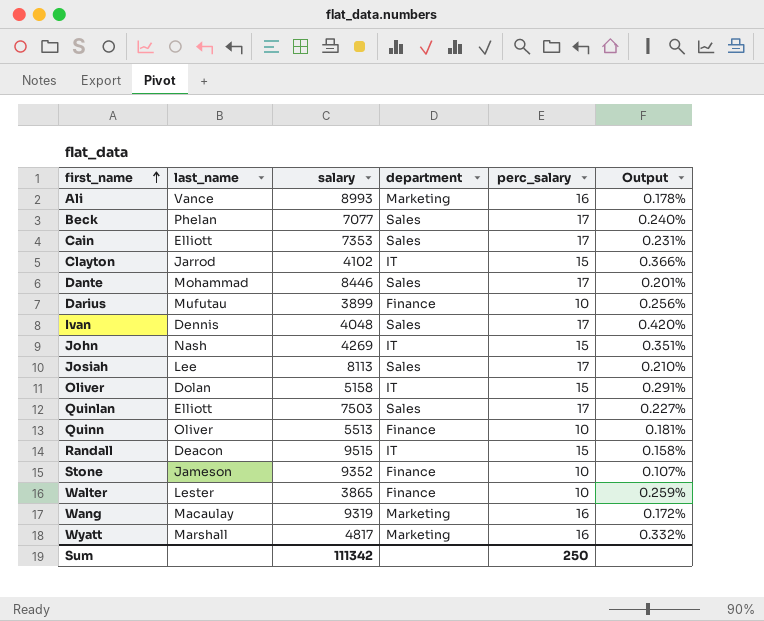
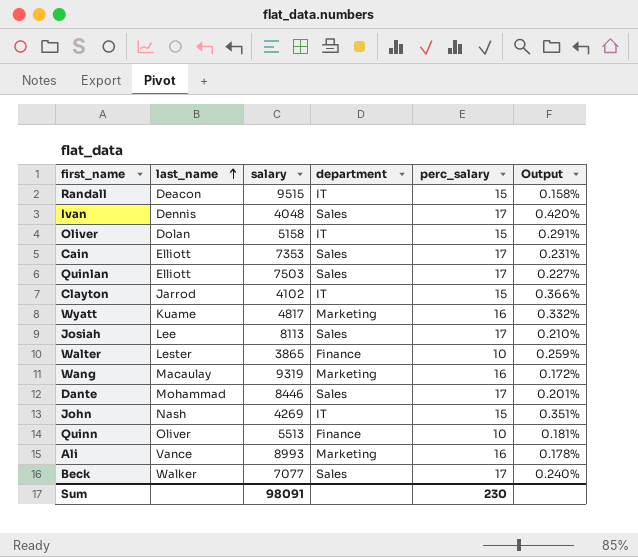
row order: first_name ascending -> last_name ascending
row Darius: Mufutau | 3899 | Finance | 10 | 0.256% -> none
row Stone: Jameson | 9352 | Finance | 10 | 0.107% -> none
Wyatt | last_name: Marshall -> Kuame
Beck | last_name: Phelan -> Walker
Sum | salary: 111342 -> 98091
Sum | perc_salary: 250 -> 230

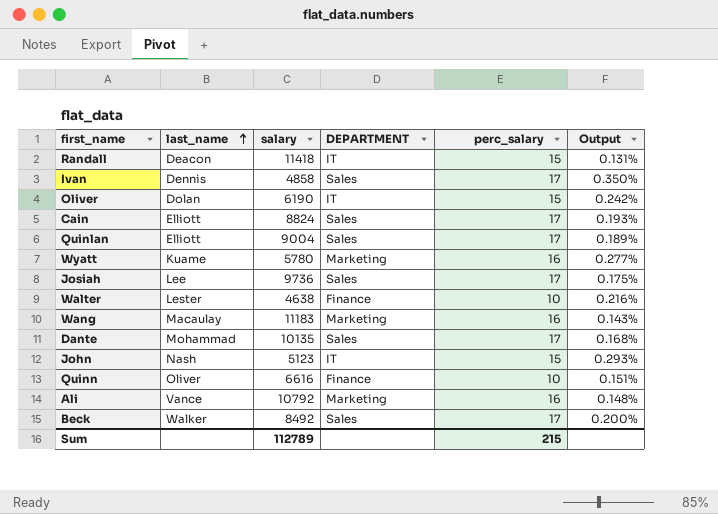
column name: department -> DEPARTMENT
row Clayton: Jarrod | 4102 | IT | 15 | 0.366% -> none
Randall | salary: 9515 -> 11418
Randall | Output: 0.158% -> 0.131%
Ivan | salary: 4048 -> 4858
Ivan | Output: 0.420% -> 0.350%
Oliver | salary: 5158 -> 6190
Oliver | Output: 0.291% -> 0.242%
Cain | salary: 7353 -> 8824
Cain | Output: 0.231% -> 0.193%
Quinlan | salary: 7503 -> 9004
Quinlan | Output: 0.227% -> 0.189%
Wyatt | salary: 4817 -> 5780
Wyatt | Output: 0.332% -> 0.277%
Josiah | salary: 8113 -> 9736
Josiah | Output: 0.210% -> 0.175%
Walter | salary: 3865 -> 4638
Walter | Output: 0.259% -> 0.216%
Wang | salary: 9319 -> 11183
Wang | Output: 0.172% -> 0.143%
Dante | salary: 8446 -> 10135
Dante | Output: 0.201% -> 0.168%
John | salary: 4269 -> 5123
John | Output: 0.351% -> 0.293%
Quinn | salary: 5513 -> 6616
Quinn | Output: 0.181% -> 0.151%
Ali | salary: 8993 -> 10792
Ali | Output: 0.178% -> 0.148%
Beck | salary: 7077 -> 8492
Beck | Output: 0.240% -> 0.200%
Sum | salary: 98091 -> 112789
Sum | perc_salary: 230 -> 215

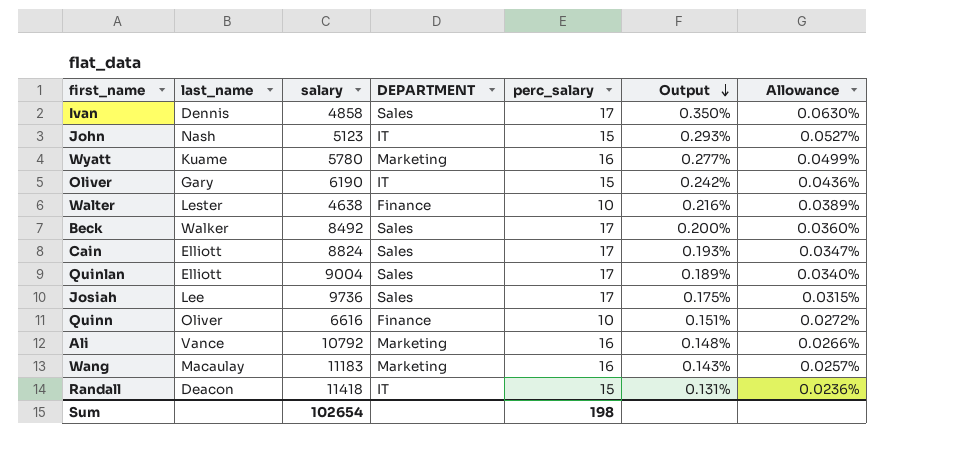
row order: last_name ascending -> Output descending
column Allowance | formula: none -> [Output] * 0.18
row Dante: Mohammad | 10135 | Sales | 17 | 0.168% -> none
Oliver | last_name: Dolan -> Gary
Sum | salary: 112789 -> 102654
Sum | perc_salary: 215 -> 198

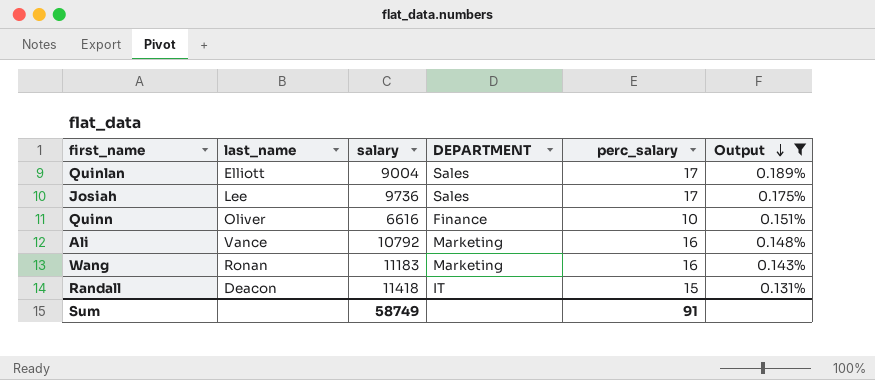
filter: none -> Output <= 0.189%
column Allowance | formula: [Output] * 0.18 -> none
Wang | last_name: Macaulay -> Ronan
Sum | salary: 102654 -> 58749
Sum | perc_salary: 198 -> 91

